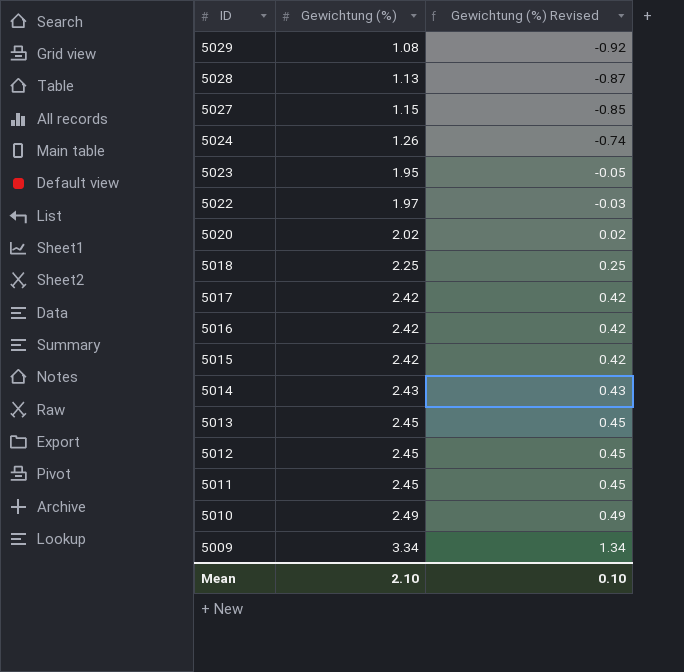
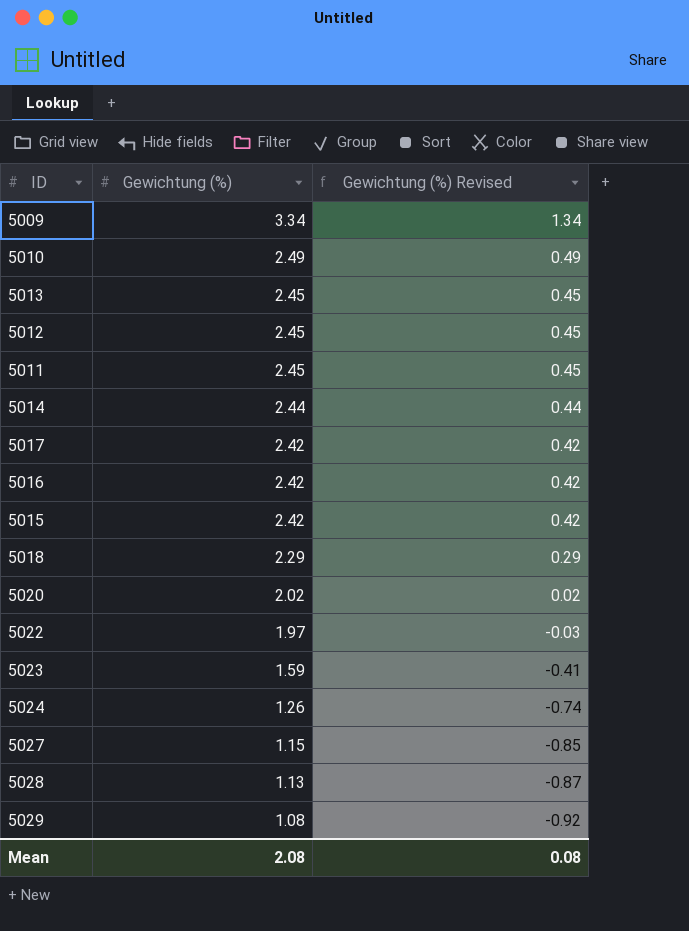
row order: ID descending -> Gewichtung (%) descending
5014 | Gewichtung (%): 2.43 -> 2.44
5014 | Gewichtung (%) Revised: 0.43 -> 0.44
5018 | Gewichtung (%): 2.25 -> 2.29
5018 | Gewichtung (%) Revised: 0.25 -> 0.29
5023 | Gewichtung (%): 1.95 -> 1.59
5023 | Gewichtung (%) Revised: -0.05 -> -0.41
Mean | Gewichtung (%): 2.10 -> 2.08
Mean | Gewichtung (%) Revised: 0.10 -> 0.08

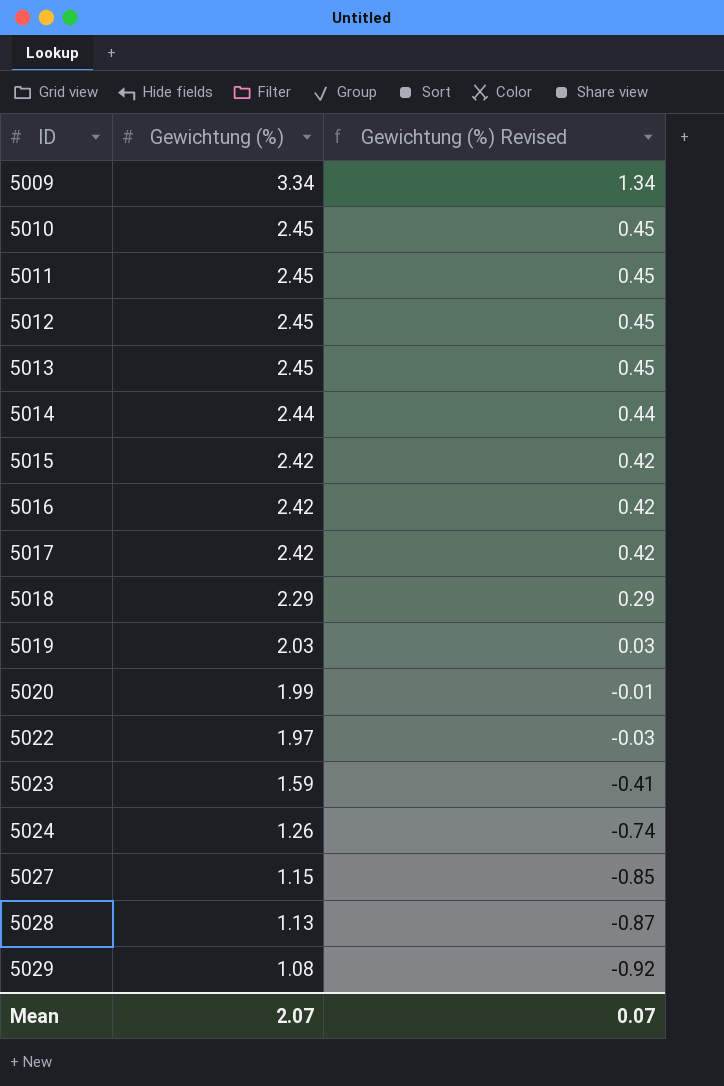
row order: Gewichtung (%) descending -> ID ascending
5010 | Gewichtung (%): 2.49 -> 2.45
5010 | Gewichtung (%) Revised: 0.49 -> 0.45
row 5019: none -> 2.03 | 0.03
5020 | Gewichtung (%): 2.02 -> 1.99
5020 | Gewichtung (%) Revised: 0.02 -> -0.01
Mean | Gewichtung (%): 2.08 -> 2.07
Mean | Gewichtung (%) Revised: 0.08 -> 0.07

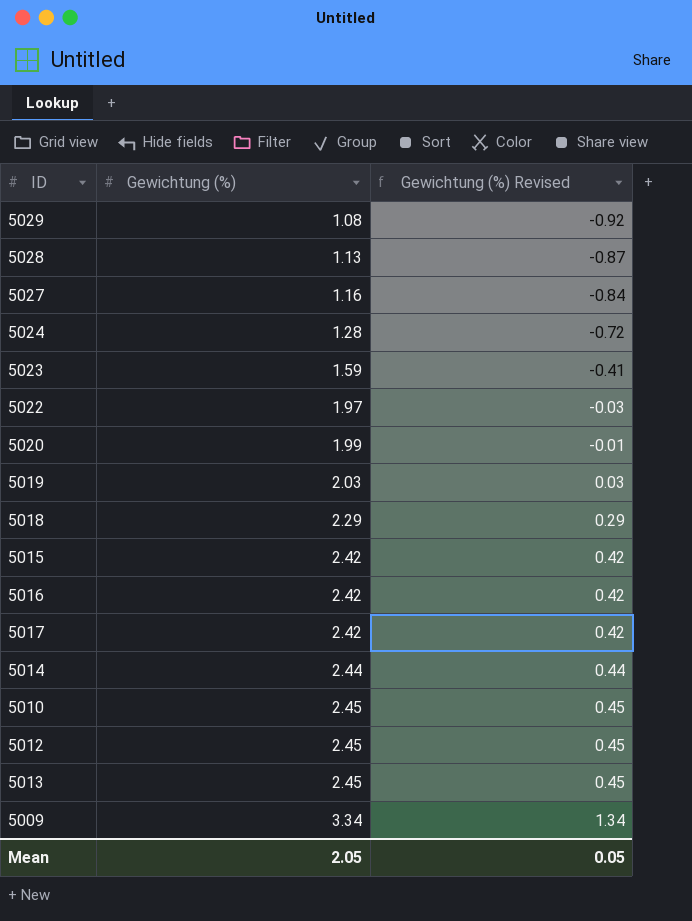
row order: ID ascending -> Gewichtung (%) ascending
row 5011: 2.45 | 0.45 -> none
5027 | Gewichtung (%): 1.15 -> 1.16
5027 | Gewichtung (%) Revised: -0.85 -> -0.84
5024 | Gewichtung (%): 1.26 -> 1.28
5024 | Gewichtung (%) Revised: -0.74 -> -0.72
Mean | Gewichtung (%): 2.07 -> 2.05
Mean | Gewichtung (%) Revised: 0.07 -> 0.05

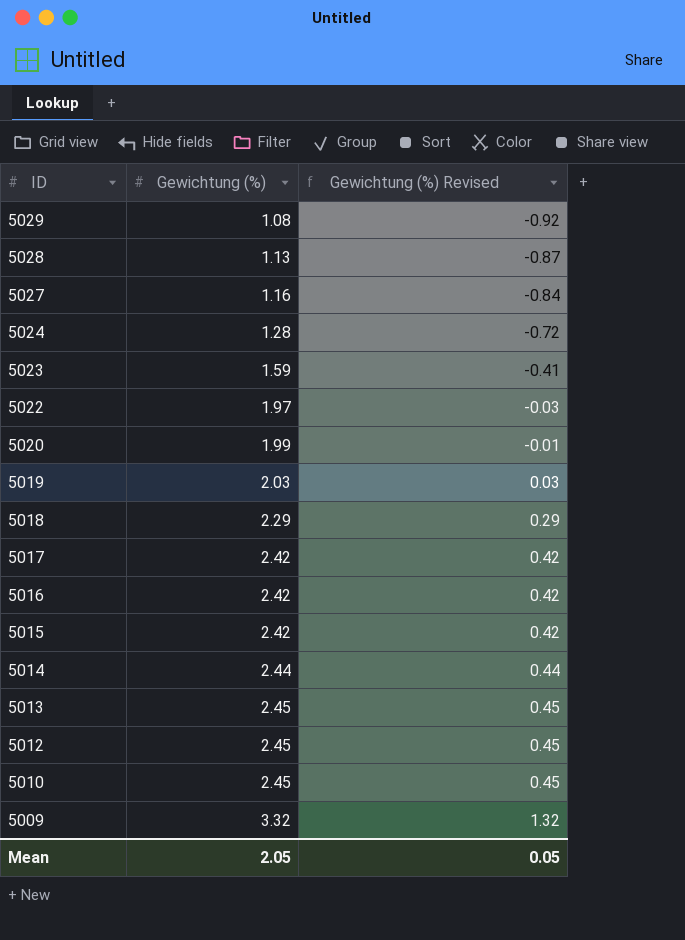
row order: Gewichtung (%) ascending -> ID descending
5009 | Gewichtung (%): 3.34 -> 3.32
5009 | Gewichtung (%) Revised: 1.34 -> 1.32

